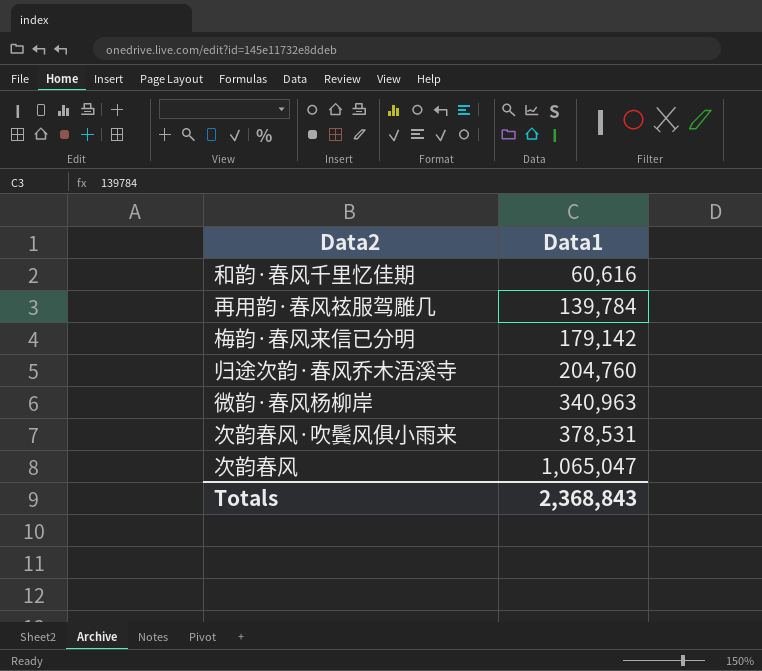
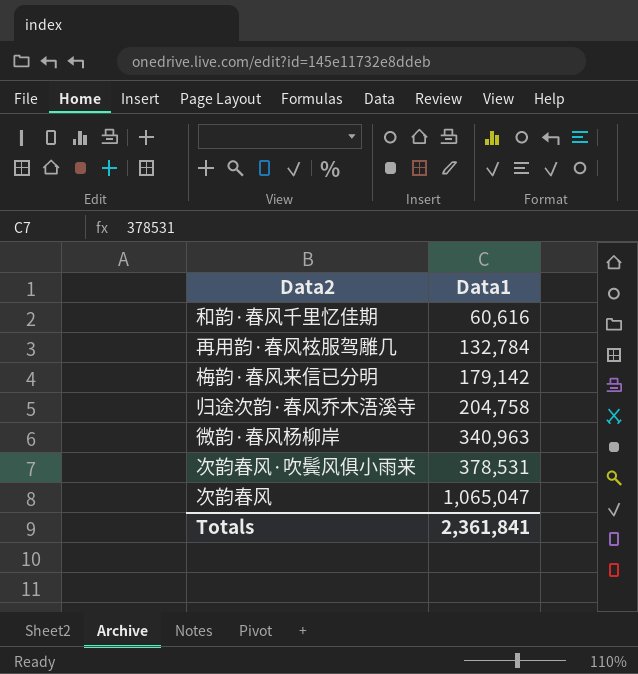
再用韵·春风袨服驾雕几 | Data1: 139,784 -> 132,784
归途次韵·春风乔木浯溪寺 | Data1: 204,760 -> 204,758
Totals | Data1: 2,368,843 -> 2,361,841

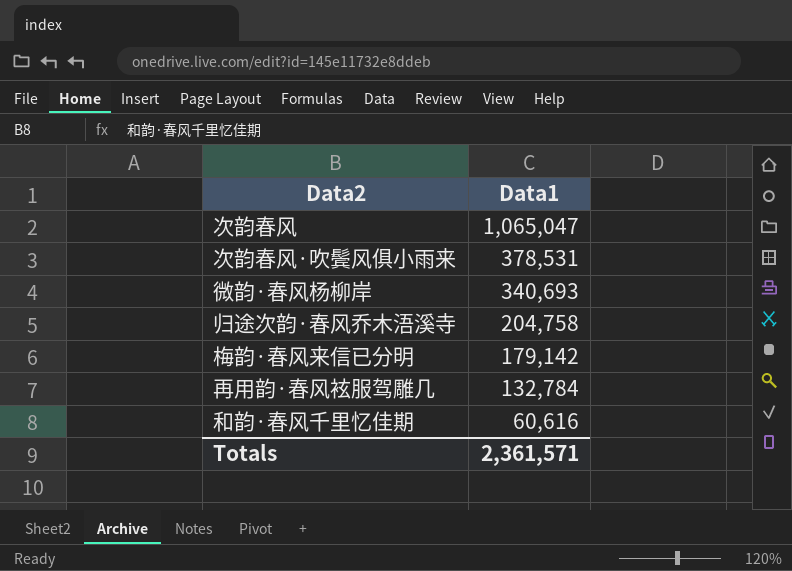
row order: Data1 ascending -> Data1 descending
微韵·春风杨柳岸 | Data1: 340,963 -> 340,693
Totals | Data1: 2,361,841 -> 2,361,571

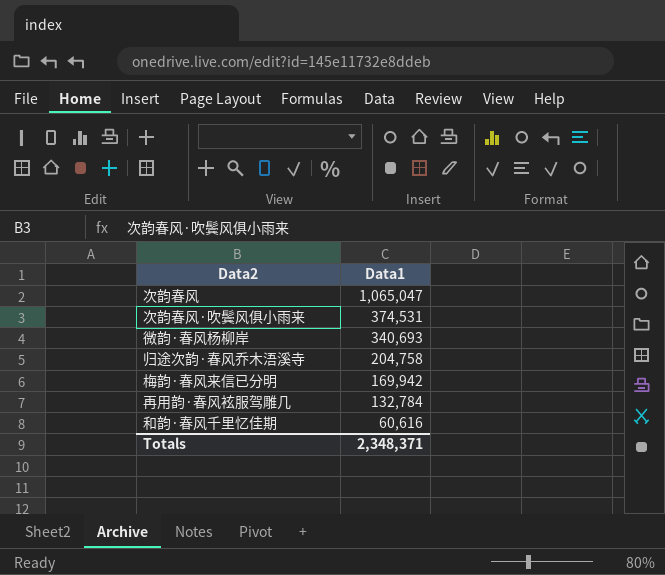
次韵春风·吹鬓风俱小雨来 | Data1: 378,531 -> 374,531
梅韵·春风来信已分明 | Data1: 179,142 -> 169,942
Totals | Data1: 2,361,571 -> 2,348,371

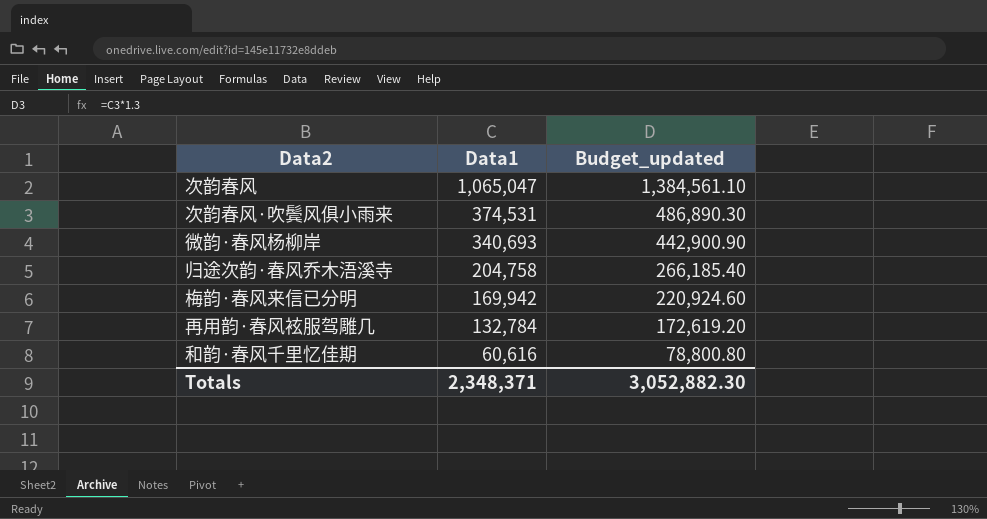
column Budget_updated | formula: none -> [Data1] * 1.3

